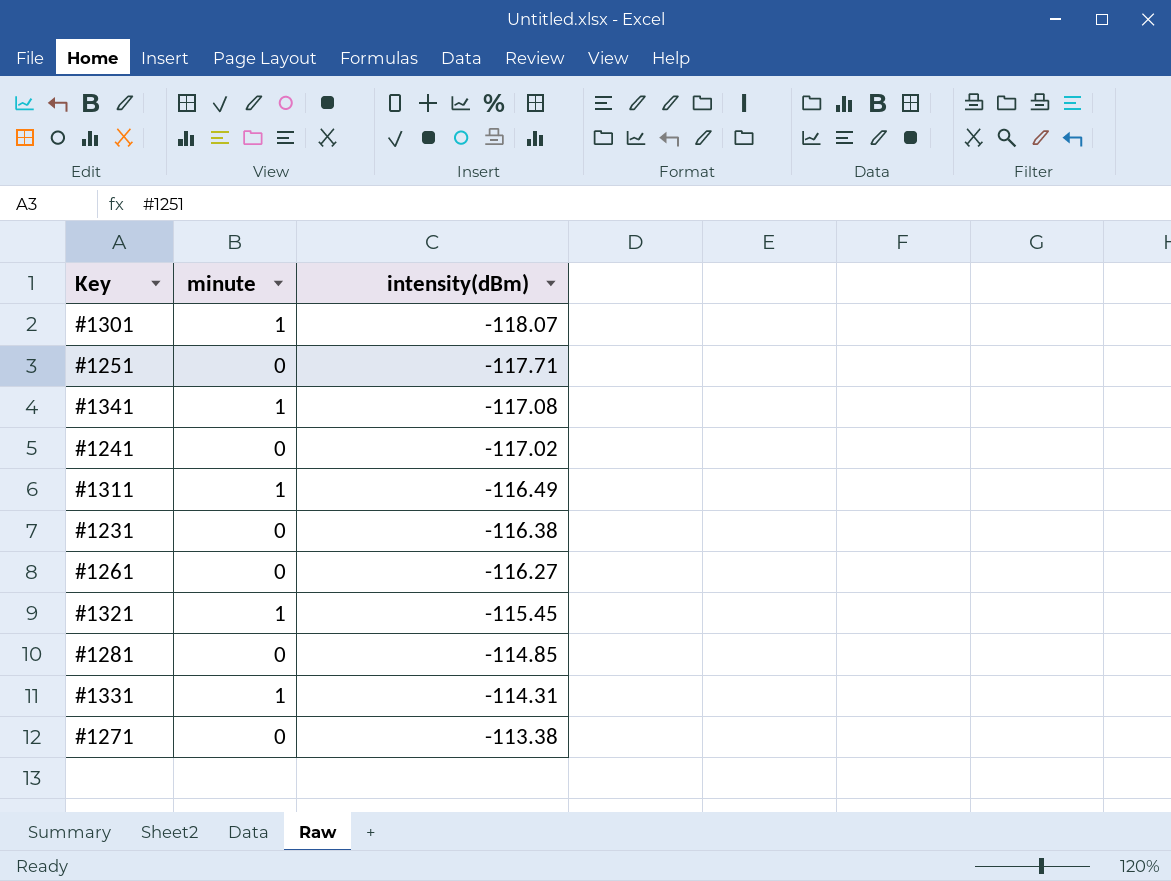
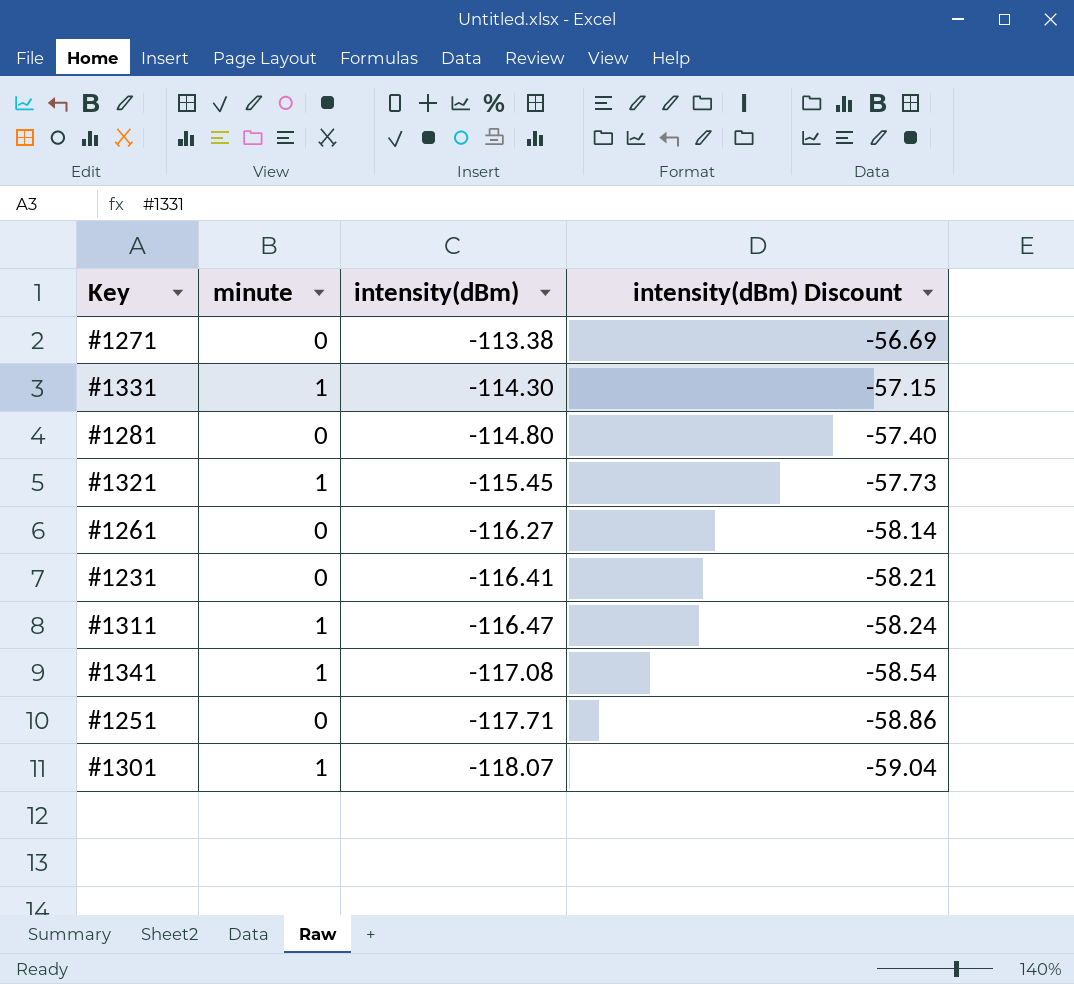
row order: intensity(dBm) ascending -> intensity(dBm) descending
column intensity(dBm) Discount | formula: none -> [intensity(dBm)] * 0.5
row #1241: 0 | -117.02 -> none
#1331 | intensity(dBm): -114.31 -> -114.30
#1281 | intensity(dBm): -114.85 -> -114.80
#1231 | intensity(dBm): -116.38 -> -116.41
#1311 | intensity(dBm): -116.49 -> -116.47

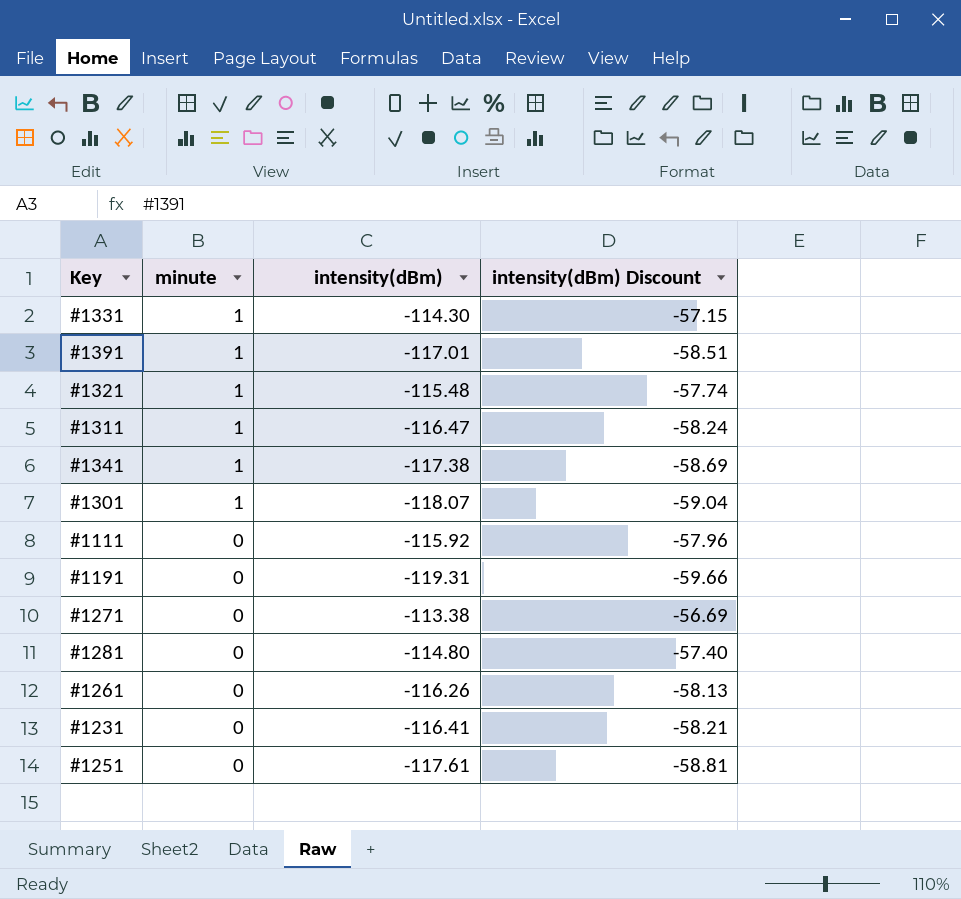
row order: intensity(dBm) descending -> minute descending
row #1391: none -> 1 | -117.01 | -58.51
#1321 | intensity(dBm): -115.45 -> -115.48
#1321 | intensity(dBm) Discount: -57.73 -> -57.74
#1341 | intensity(dBm): -117.08 -> -117.38
#1341 | intensity(dBm) Discount: -58.54 -> -58.69
row #1111: none -> 0 | -115.92 | -57.96
row #1191: none -> 0 | -119.31 | -59.66
#1261 | intensity(dBm): -116.27 -> -116.26
#1261 | intensity(dBm) Discount: -58.14 -> -58.13
#1251 | intensity(dBm): -117.71 -> -117.61
#1251 | intensity(dBm) Discount: -58.86 -> -58.81

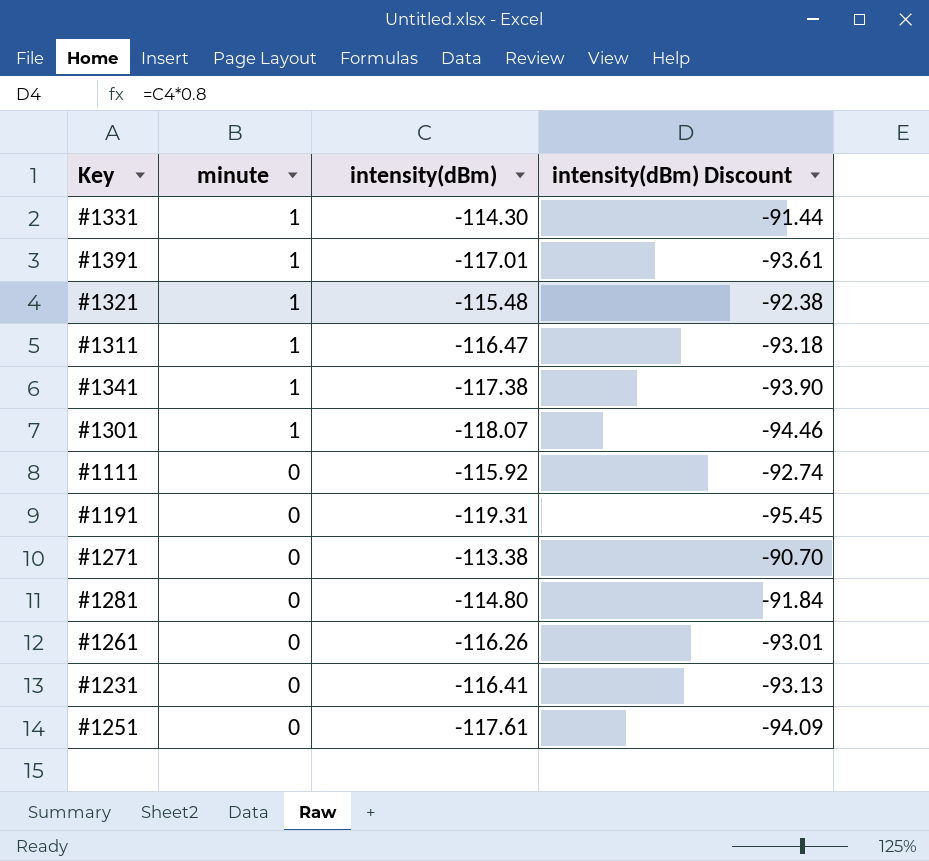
column intensity(dBm) Discount | formula: [intensity(dBm)] * 0.5 -> [intensity(dBm)] * 0.8

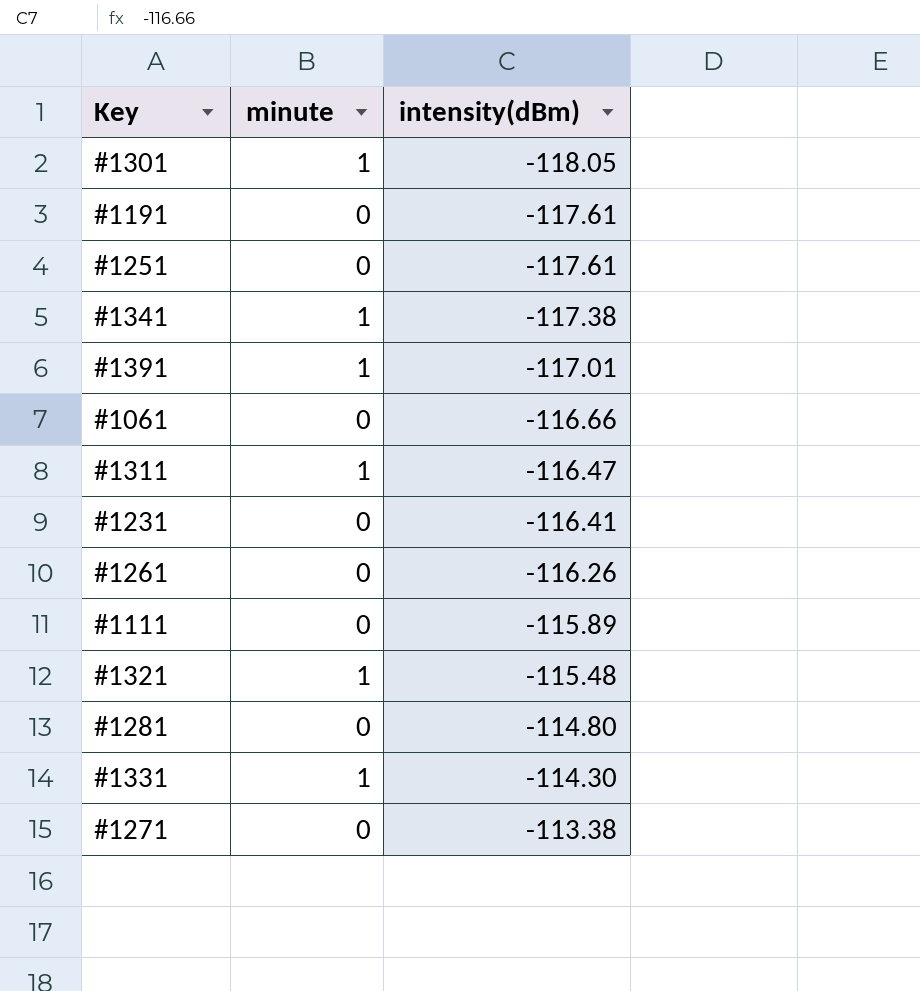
row order: minute descending -> intensity(dBm) ascending
column intensity(dBm) Discount | formula: [intensity(dBm)] * 0.8 -> none
#1301 | intensity(dBm): -118.07 -> -118.05
#1191 | intensity(dBm): -119.31 -> -117.61
row #1061: none -> 0 | -116.66
#1111 | intensity(dBm): -115.92 -> -115.89

